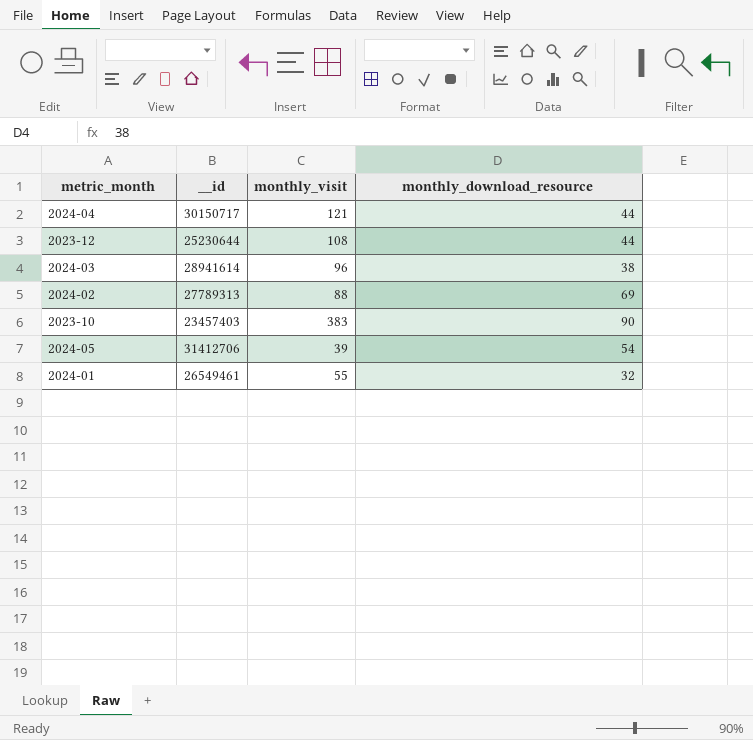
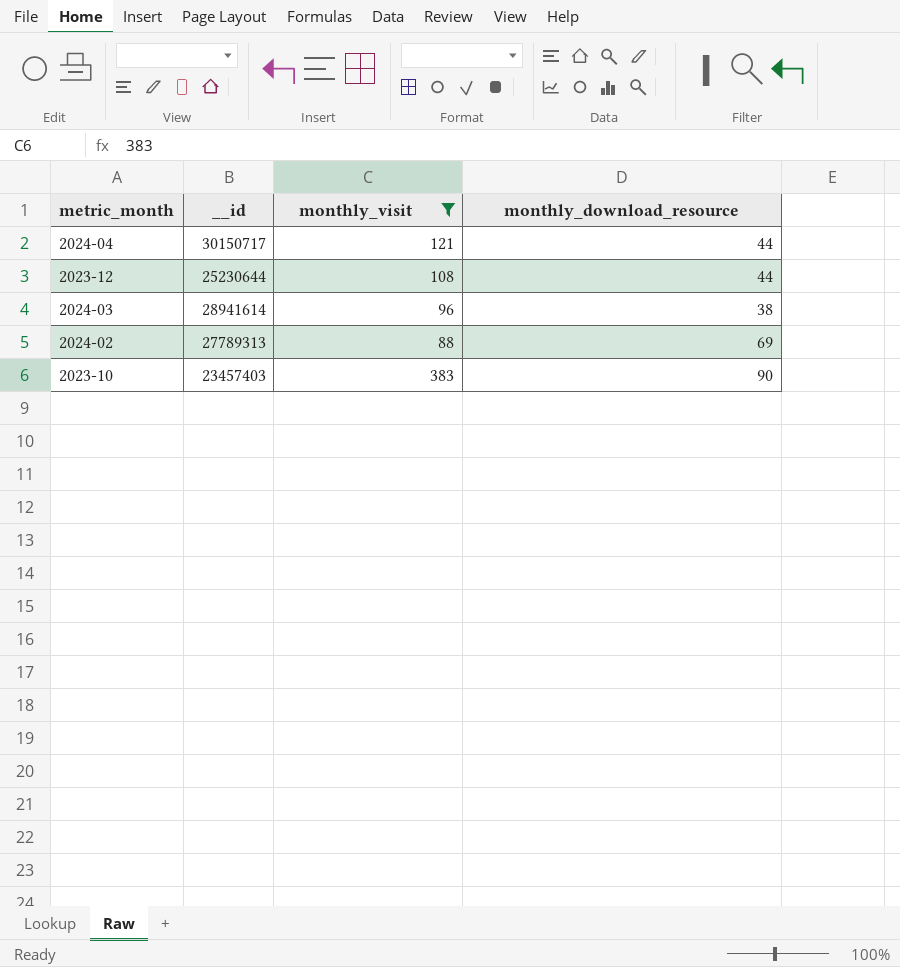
filter: none -> monthly_visit >= 88

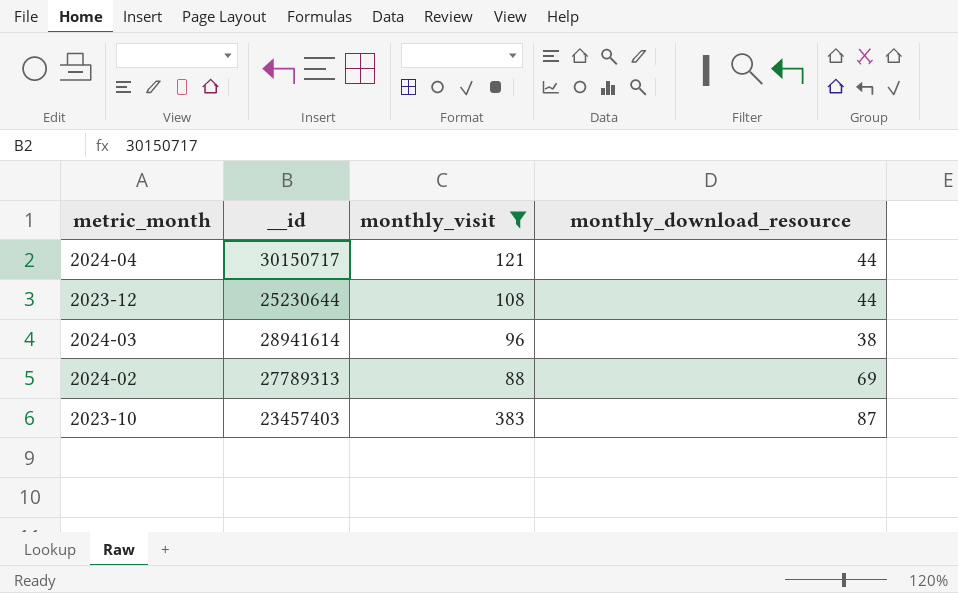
2023-10 | monthly_download_resource: 90 -> 87

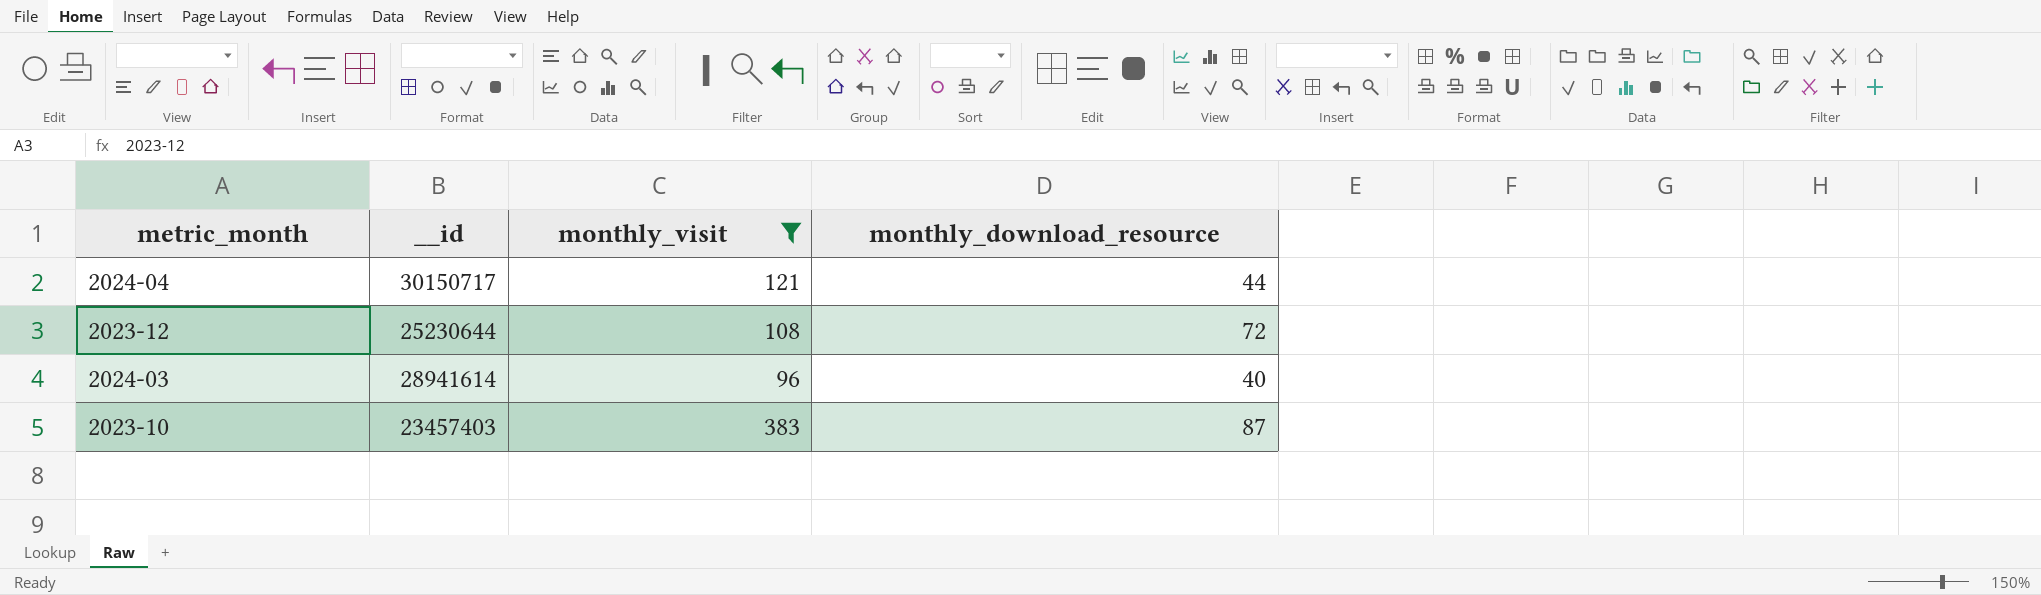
row 2024-02: 27789313 | 88 | 69 -> none
2023-12 | monthly_download_resource: 44 -> 72
2024-03 | monthly_download_resource: 38 -> 40

